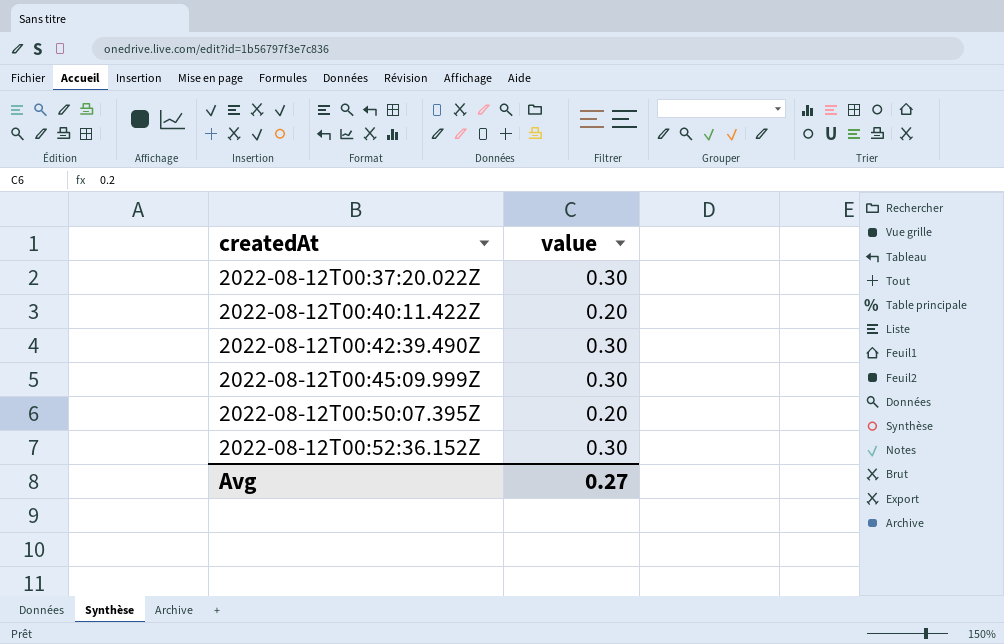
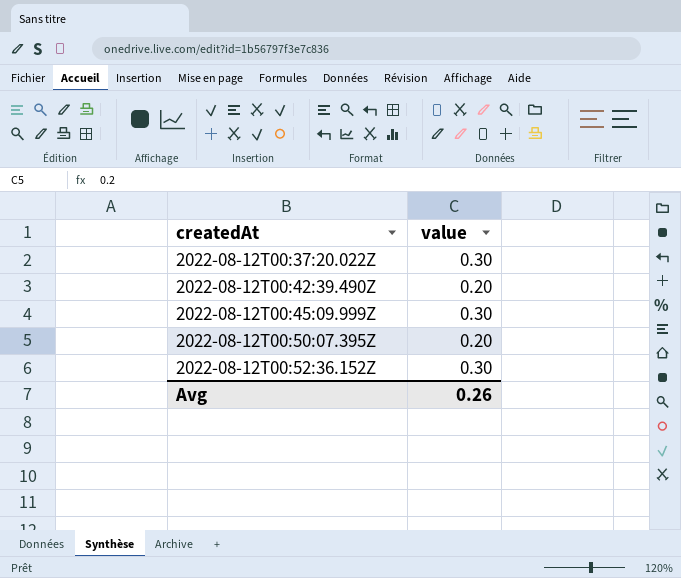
row 2022-08-12T00:40:11.422Z: 0.20 -> none
2022-08-12T00:42:39.490Z | value: 0.30 -> 0.20
Avg | value: 0.27 -> 0.26

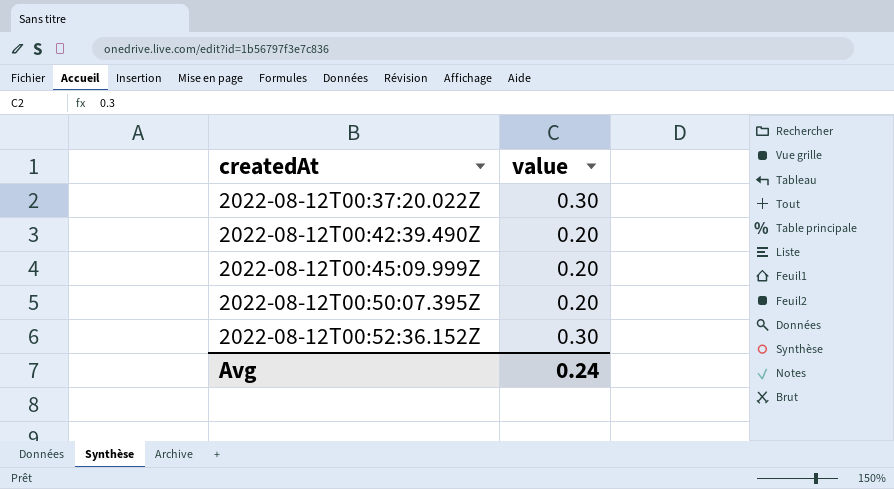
2022-08-12T00:45:09.999Z | value: 0.30 -> 0.20
Avg | value: 0.26 -> 0.24

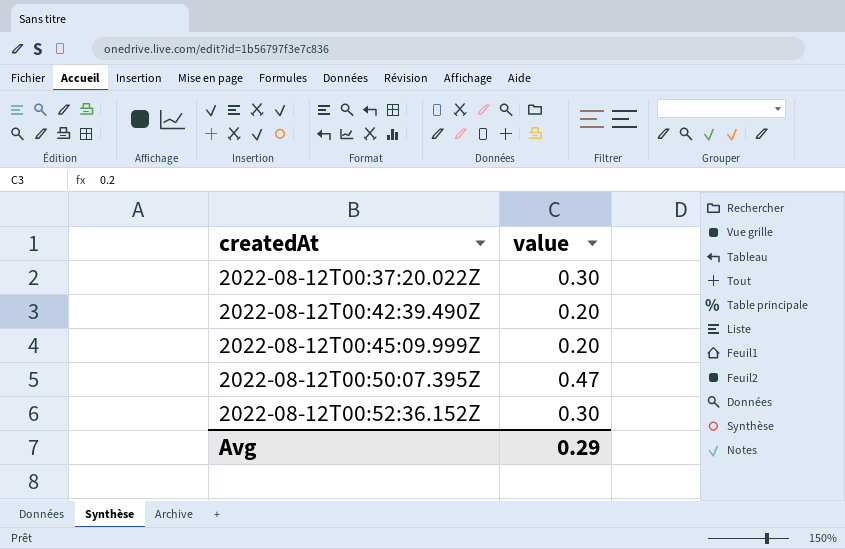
2022-08-12T00:50:07.395Z | value: 0.20 -> 0.47
Avg | value: 0.24 -> 0.29

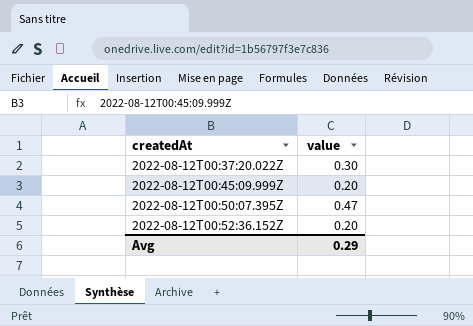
row 2022-08-12T00:42:39.490Z: 0.20 -> none
2022-08-12T00:52:36.152Z | value: 0.30 -> 0.20

